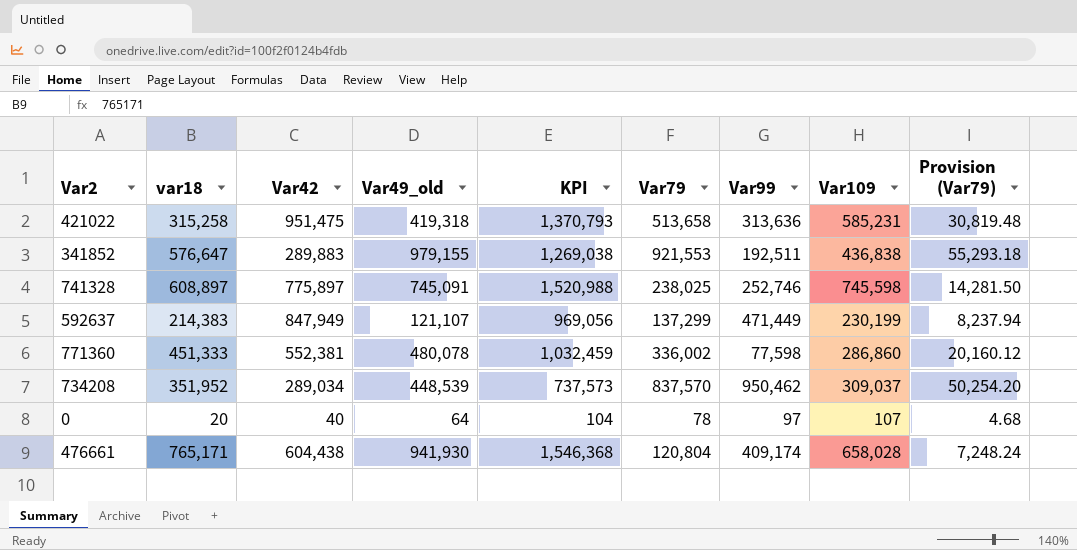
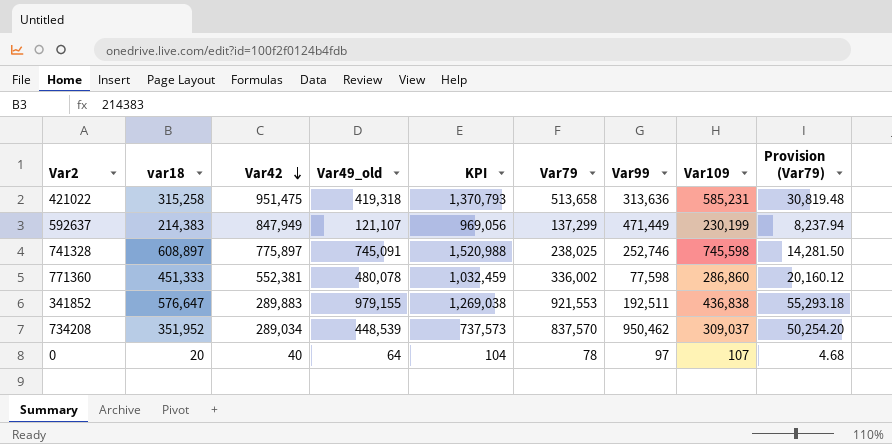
row order: none -> Var42 descending
row 476661: 765,171 | 604,438 | 941,930 | 1,546,368 | 120,804 | 409,174 | 658,028 | 7,248.24 -> none

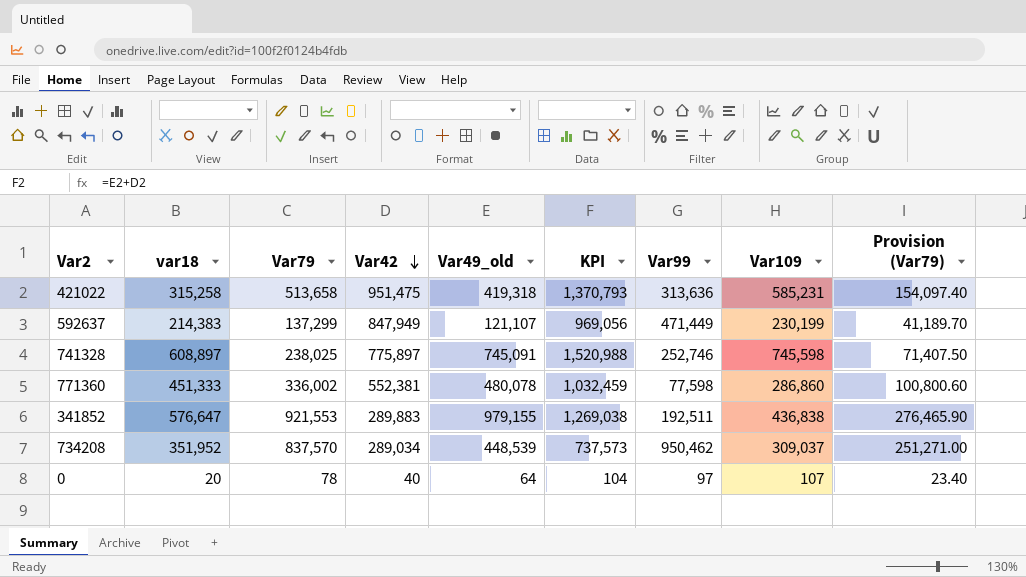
column Var79 | position: 6 -> 3
column Provision (Var79) | formula: [Var79] * 0.06 -> [Var79] * 0.3

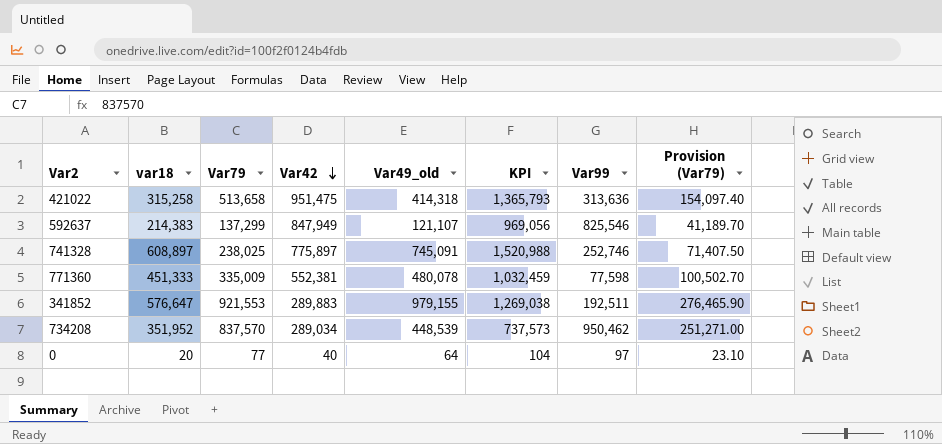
column Var109 | position: 8 -> none
421022 | Var49_old: 419,318 -> 414,318
421022 | KPI: 1,370,793 -> 1,365,793
592637 | Var99: 471,449 -> 825,546
771360 | Var79: 336,002 -> 335,009
771360 | Provision (Var79): 100,800.60 -> 100,502.70
0 | Var79: 78 -> 77
0 | Provision (Var79): 23.40 -> 23.10

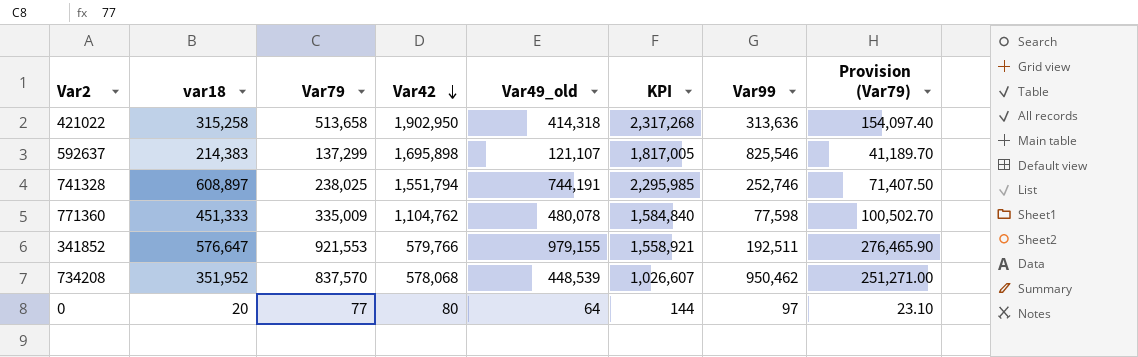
421022 | Var42: 951,475 -> 1,902,950
421022 | KPI: 1,365,793 -> 2,317,268
592637 | Var42: 847,949 -> 1,695,898
592637 | KPI: 969,056 -> 1,817,005
741328 | Var42: 775,897 -> 1,551,794
741328 | Var49_old: 745,091 -> 744,191
741328 | KPI: 1,520,988 -> 2,295,985
771360 | Var42: 552,381 -> 1,104,762
771360 | KPI: 1,032,459 -> 1,584,840
341852 | Var42: 289,883 -> 579,766
341852 | KPI: 1,269,038 -> 1,558,921
734208 | Var42: 289,034 -> 578,068
734208 | KPI: 737,573 -> 1,026,607
0 | Var42: 40 -> 80
0 | KPI: 104 -> 144

